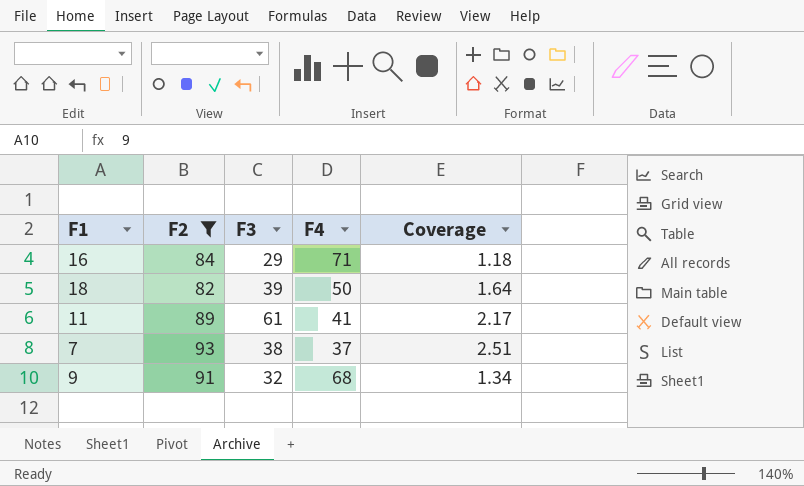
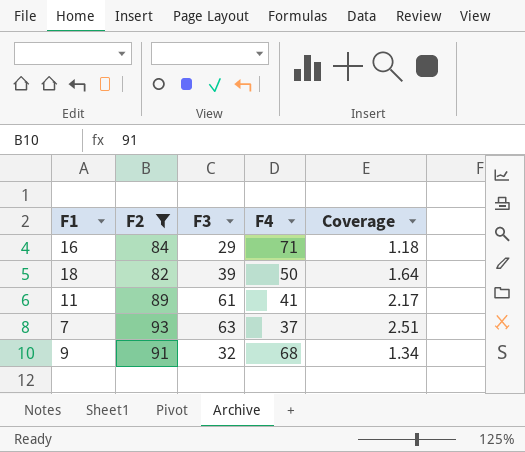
7 | F3: 38 -> 63

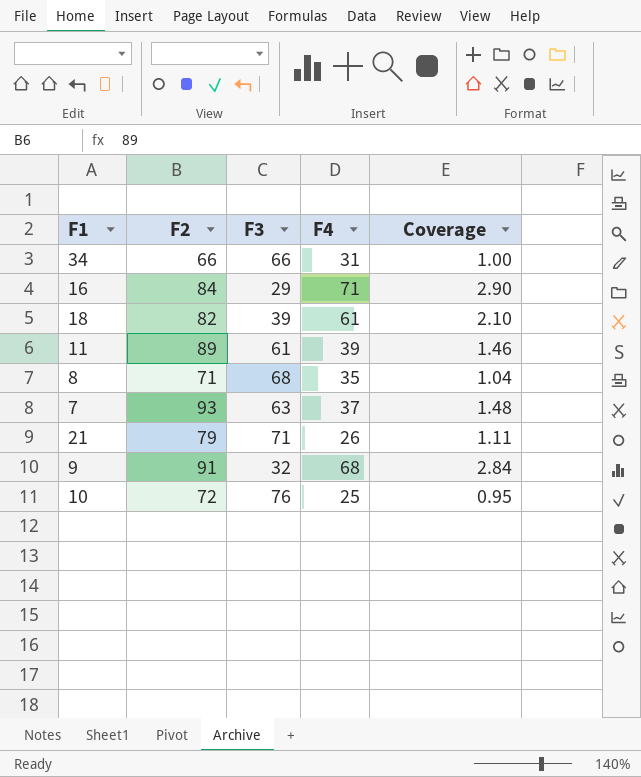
filter: F2 >= 82 -> none
column Coverage | formula: [F2] / [F4] -> [F2] / [F3]
18 | F4: 50 -> 61
11 | F4: 41 -> 39

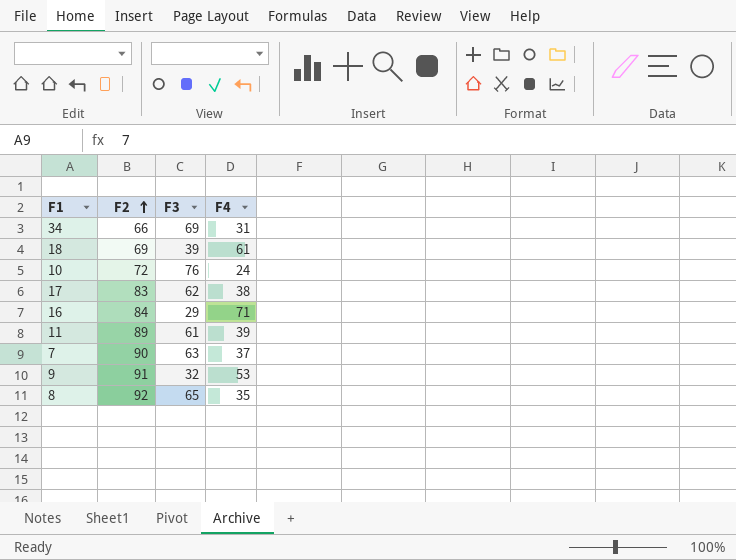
row order: none -> F2 ascending
column Coverage | formula: [F2] / [F3] -> none
row 21: 79 | 71 | 26 | 1.11 -> none
34 | F3: 66 -> 69
18 | F2: 82 -> 69
10 | F4: 25 -> 24
row 17: none -> 83 | 62 | 38
7 | F2: 93 -> 90
9 | F4: 68 -> 53
8 | F2: 71 -> 92
8 | F3: 68 -> 65

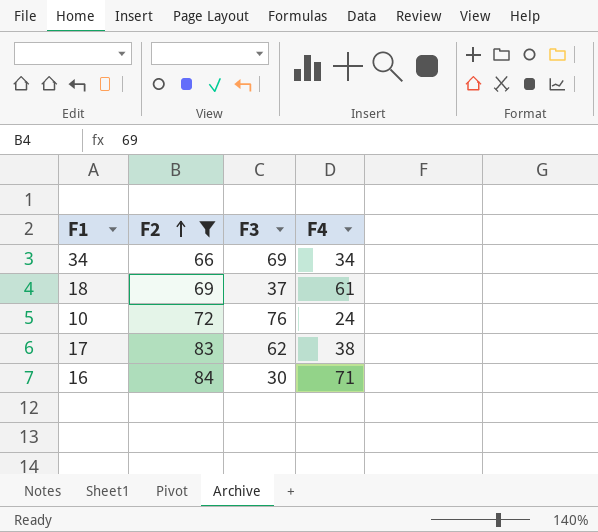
filter: none -> F2 <= 84
34 | F4: 31 -> 34
18 | F3: 39 -> 37
16 | F3: 29 -> 30

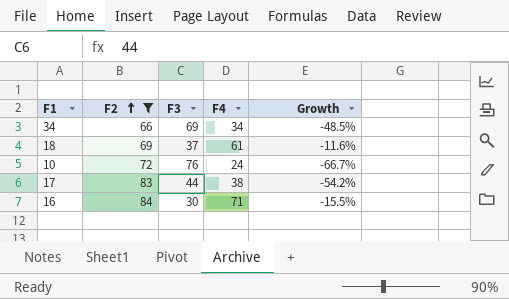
column Growth | formula: none -> ([F4] - [F2]) / [F2]
17 | F3: 62 -> 44

